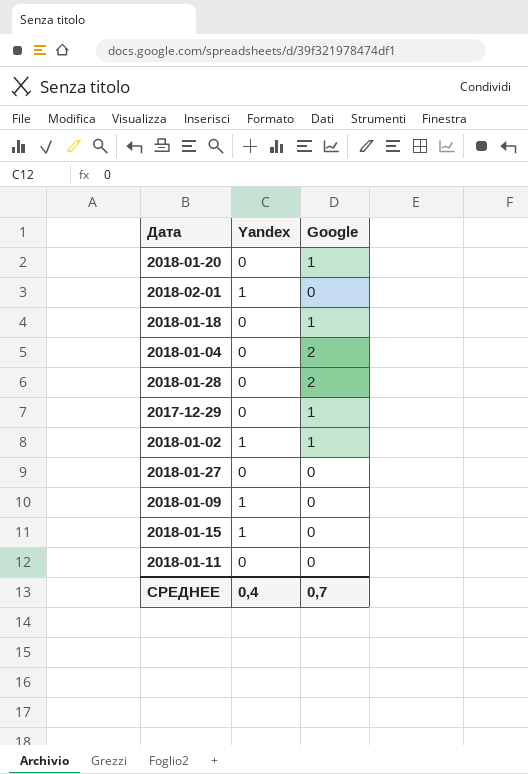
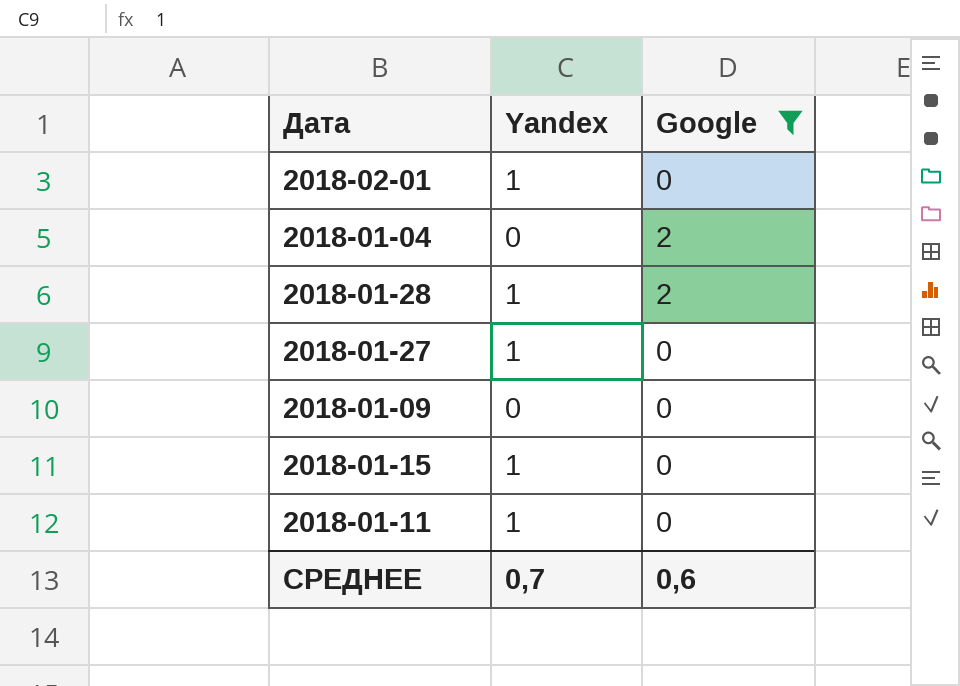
filter: none -> Google != 1
2018-01-28 | Yandex: 0 -> 1
2018-01-27 | Yandex: 0 -> 1
2018-01-09 | Yandex: 1 -> 0
2018-01-11 | Yandex: 0 -> 1
СРЕДНЕЕ | Yandex: 0,4 -> 0,7
СРЕДНЕЕ | Google: 0,7 -> 0,6

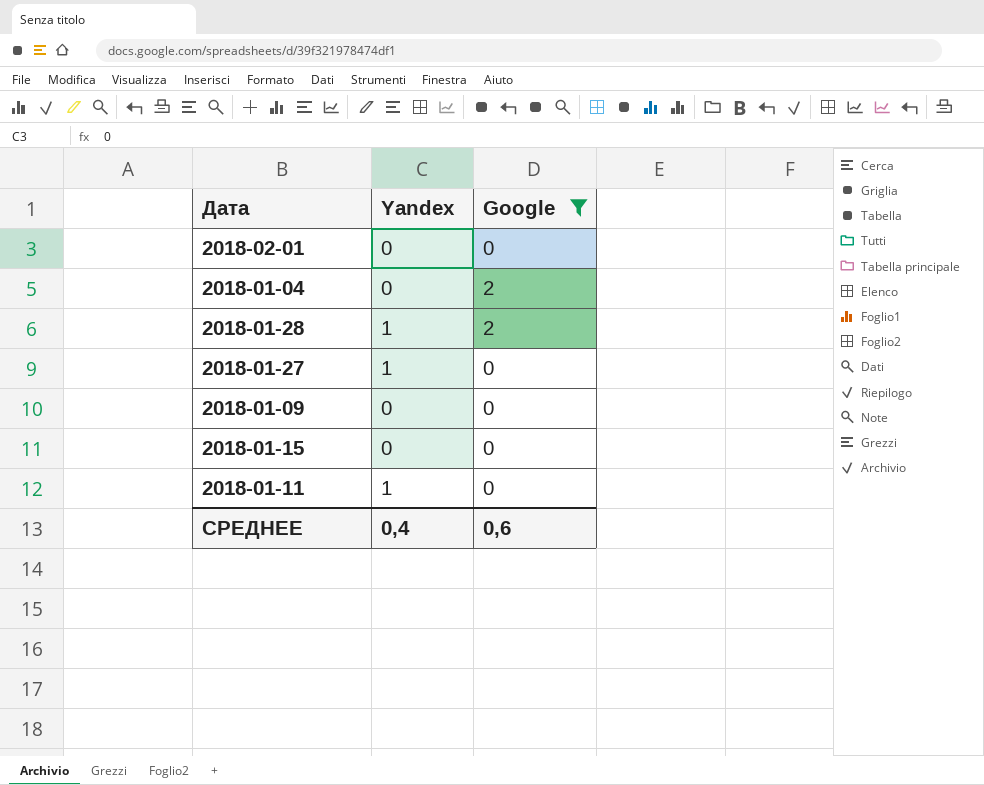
2018-02-01 | Yandex: 1 -> 0
2018-01-15 | Yandex: 1 -> 0
СРЕДНЕЕ | Yandex: 0,7 -> 0,4

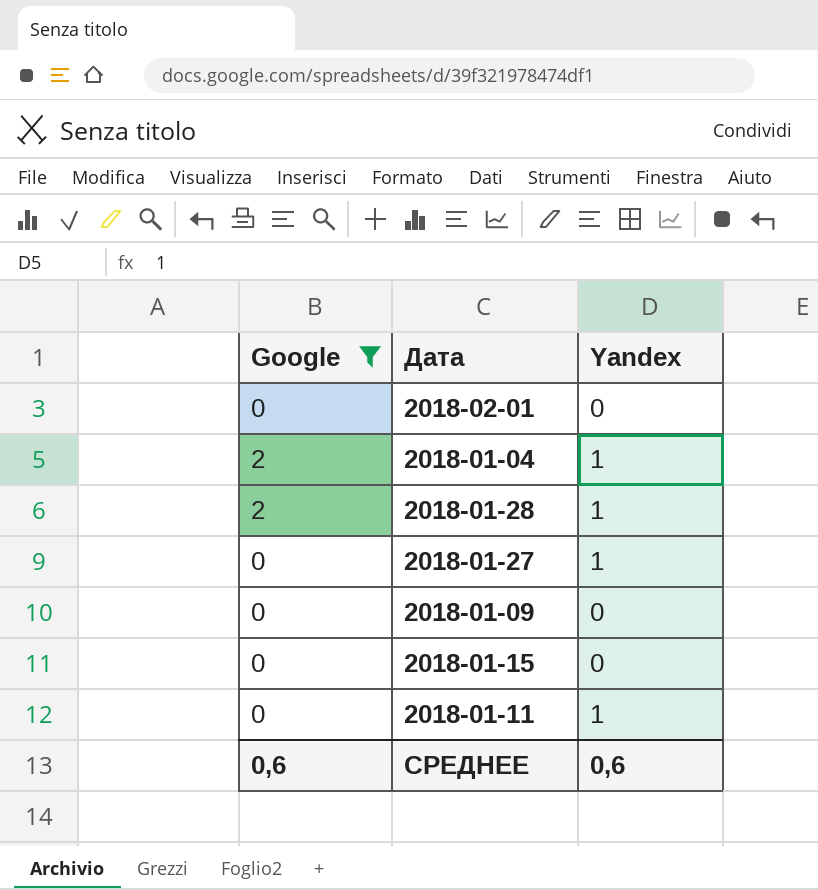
column Google | position: 3 -> 1
2018-01-04 | Yandex: 0 -> 1
СРЕДНЕЕ | Yandex: 0,4 -> 0,6

